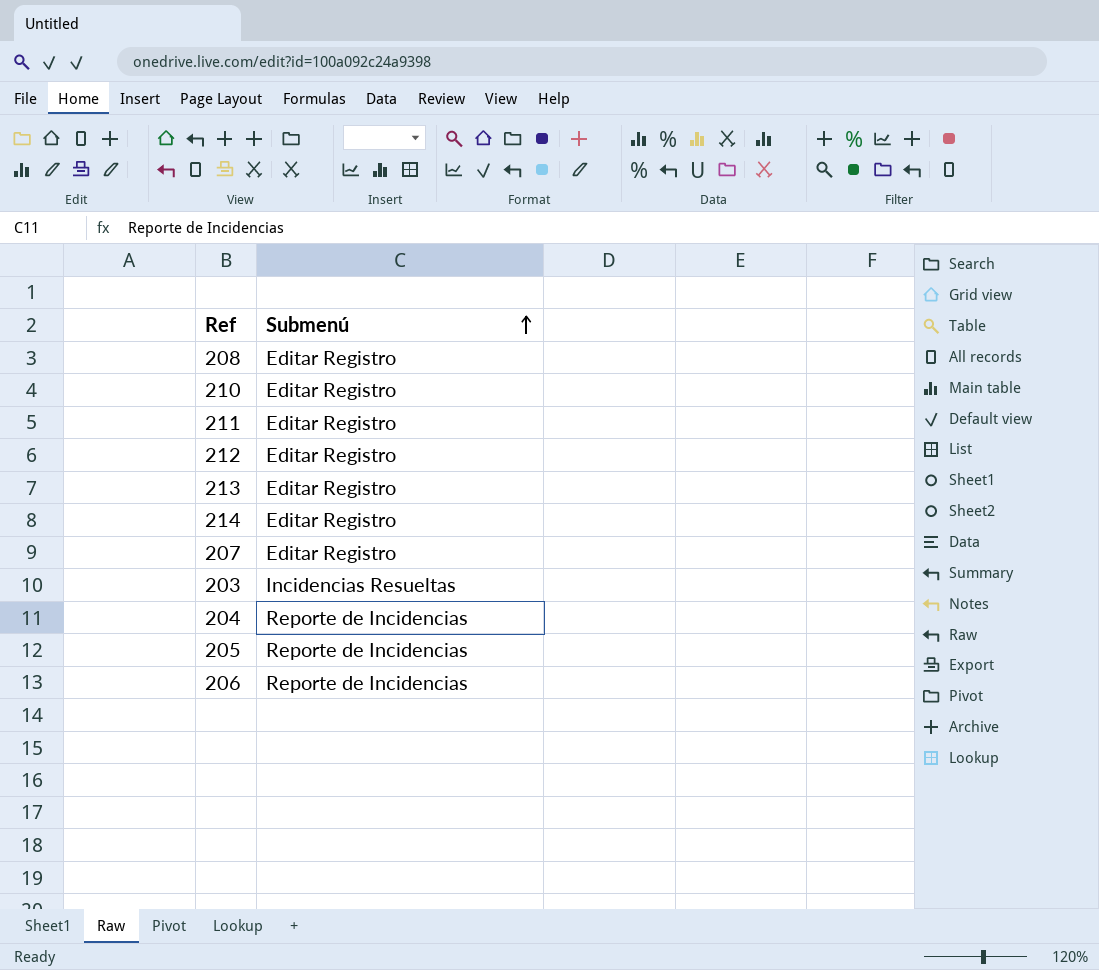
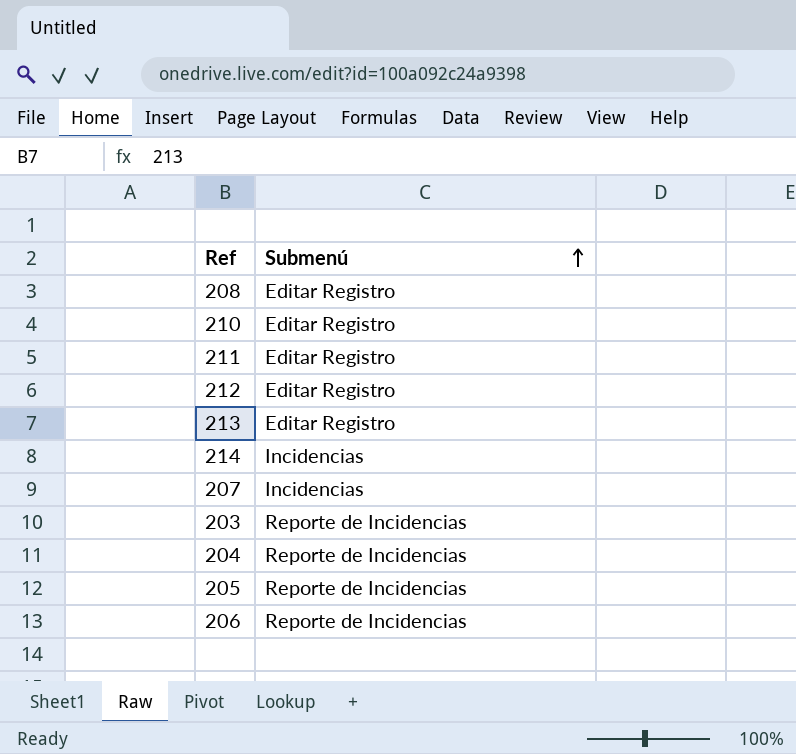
214 | Submenú: Editar Registro -> Incidencias
207 | Submenú: Editar Registro -> Incidencias
203 | Submenú: Incidencias Resueltas -> Reporte de Incidencias

